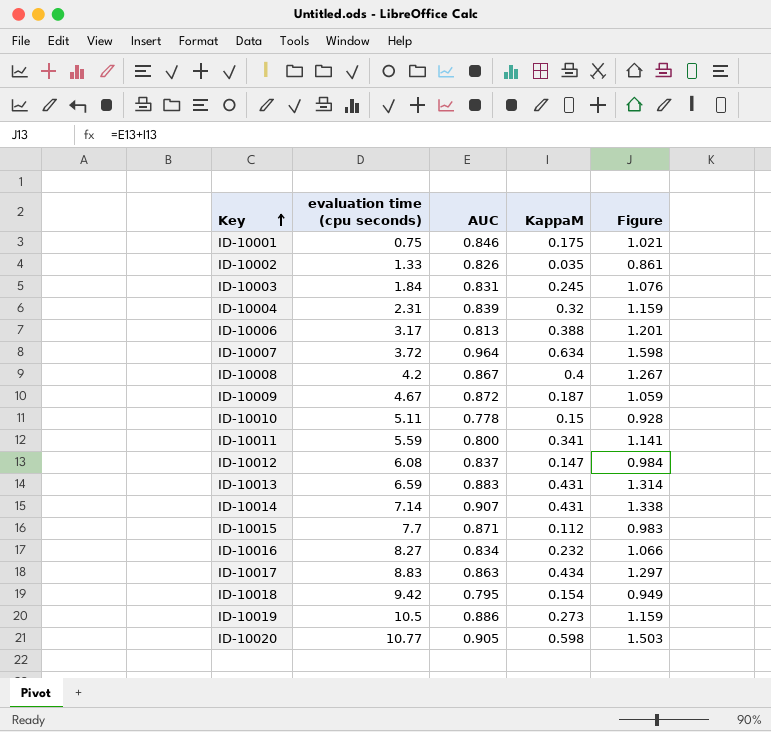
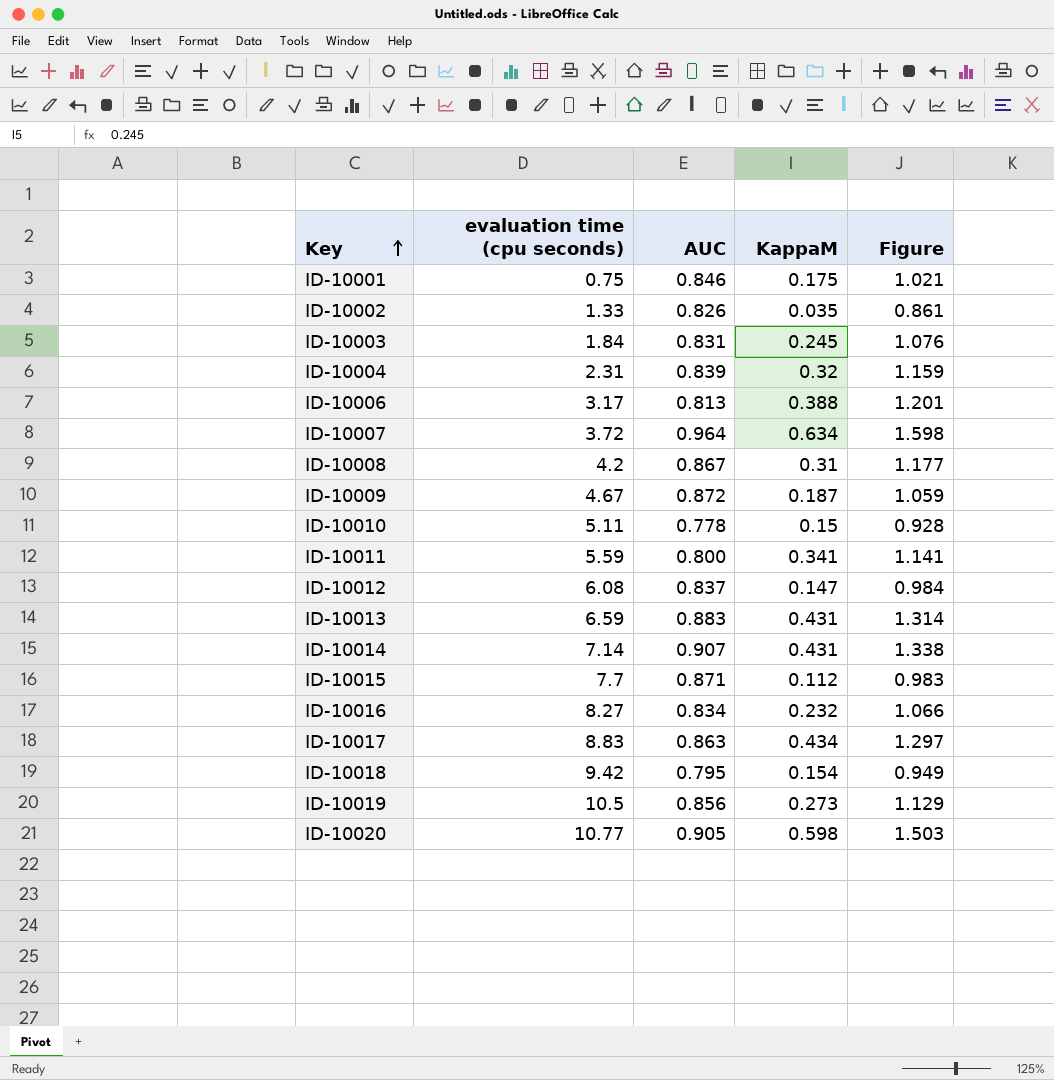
ID-10008 | KappaM: 0.4 -> 0.31
ID-10008 | Figure: 1.267 -> 1.177
ID-10019 | AUC: 0.886 -> 0.856
ID-10019 | Figure: 1.159 -> 1.129

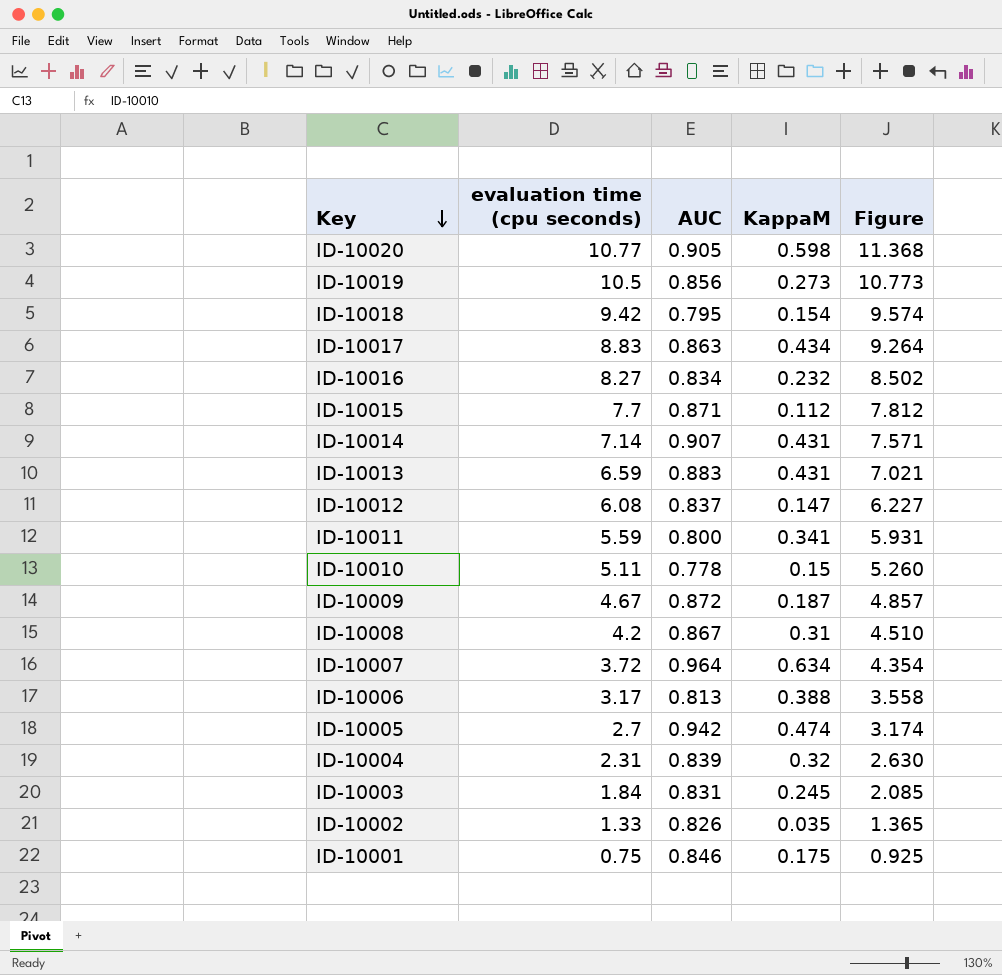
row order: Key ascending -> Key descending
column Figure | formula: [AUC] + [KappaM] -> [evaluation time (cpu seconds)] + [KappaM]
row ID-10005: none -> 2.7 | 0.942 | 0.474 | 3.174

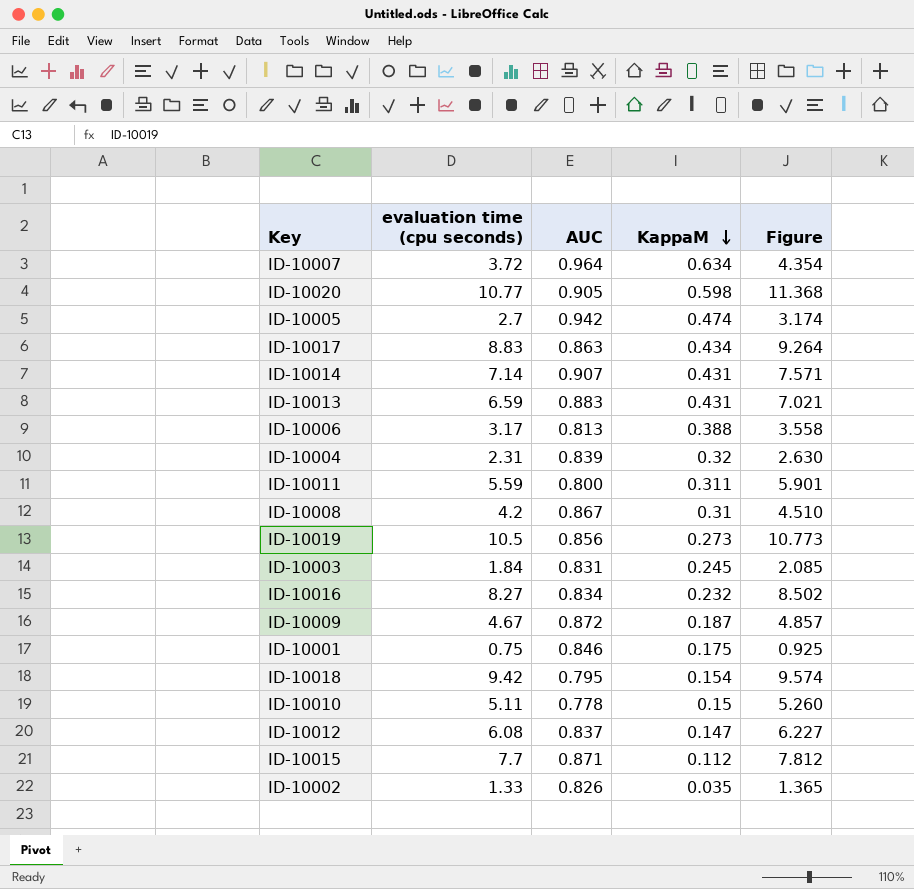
row order: Key descending -> KappaM descending
ID-10011 | KappaM: 0.341 -> 0.311
ID-10011 | Figure: 5.931 -> 5.901

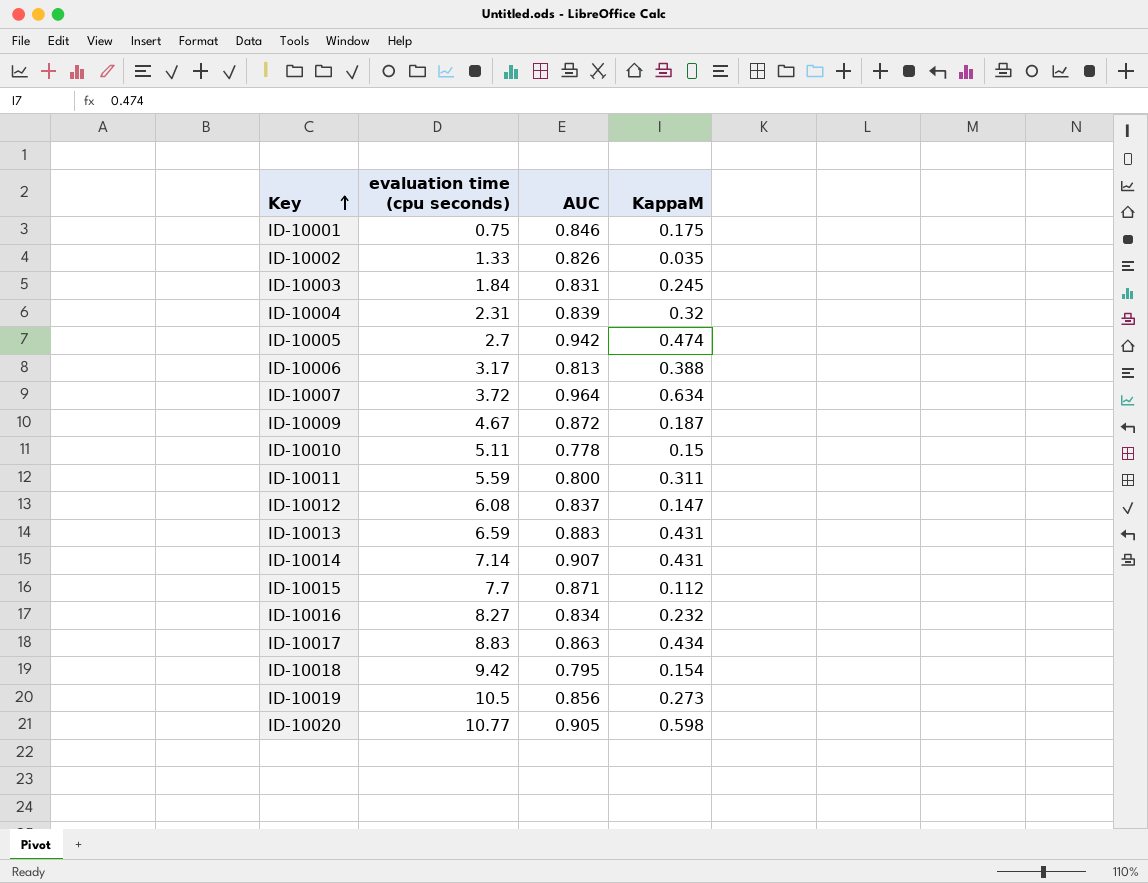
row order: KappaM descending -> Key ascending
column Figure | formula: [evaluation time (cpu seconds)] + [KappaM] -> none
row ID-10008: 4.2 | 0.867 | 0.31 | 4.510 -> none

